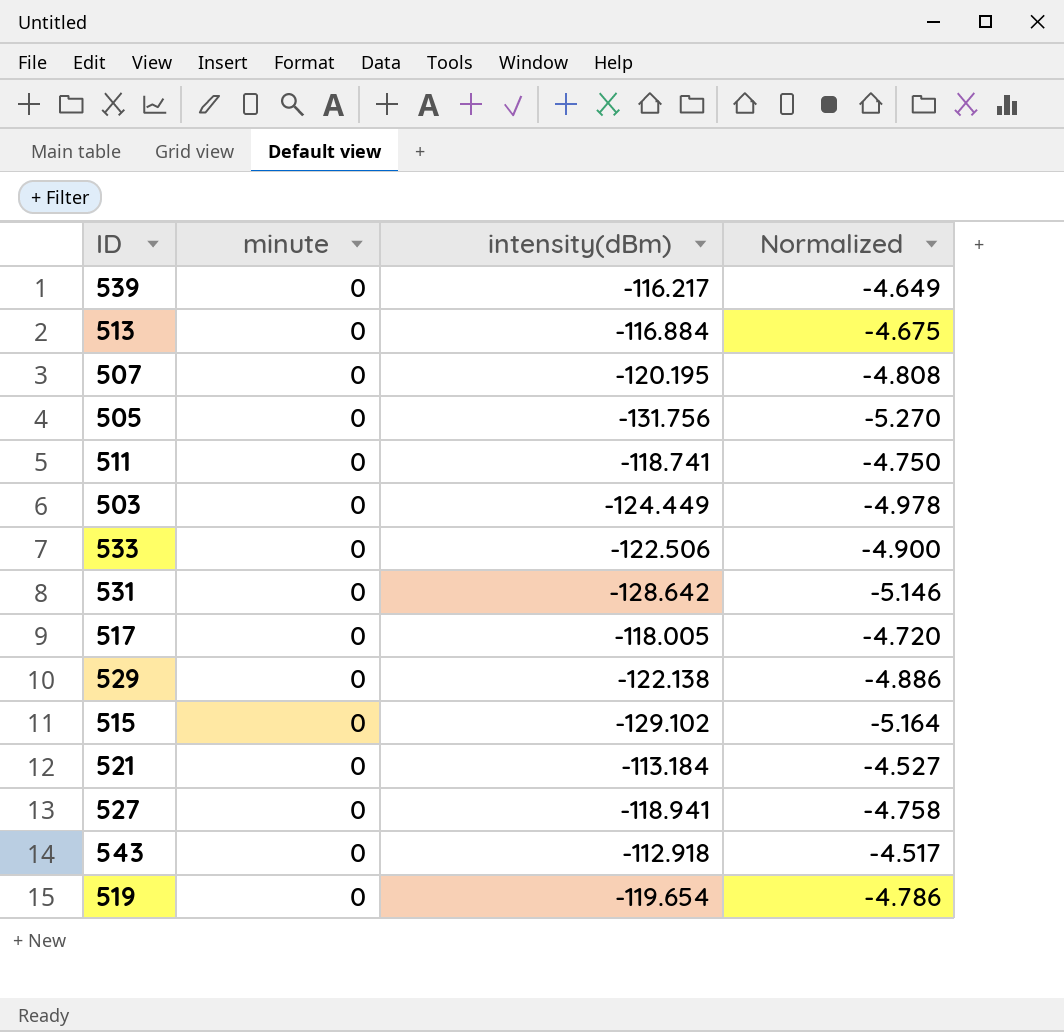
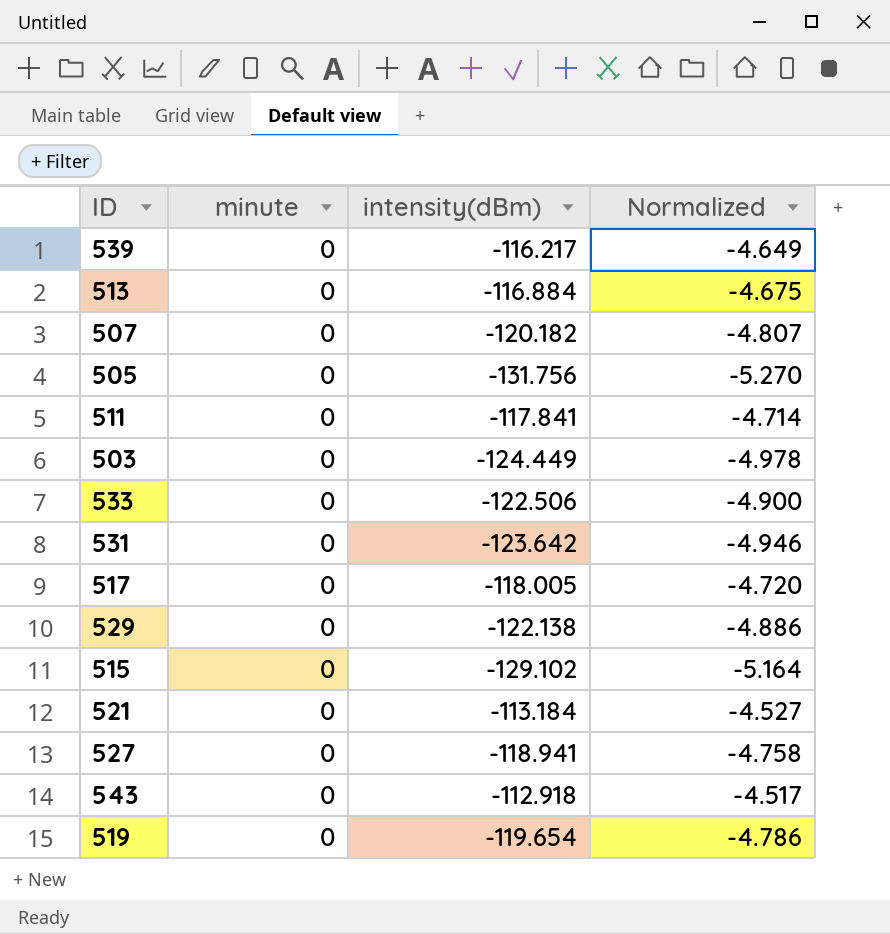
507 | intensity(dBm): -120.195 -> -120.182
507 | Normalized: -4.808 -> -4.807
511 | intensity(dBm): -118.741 -> -117.841
511 | Normalized: -4.750 -> -4.714
531 | intensity(dBm): -128.642 -> -123.642
531 | Normalized: -5.146 -> -4.946

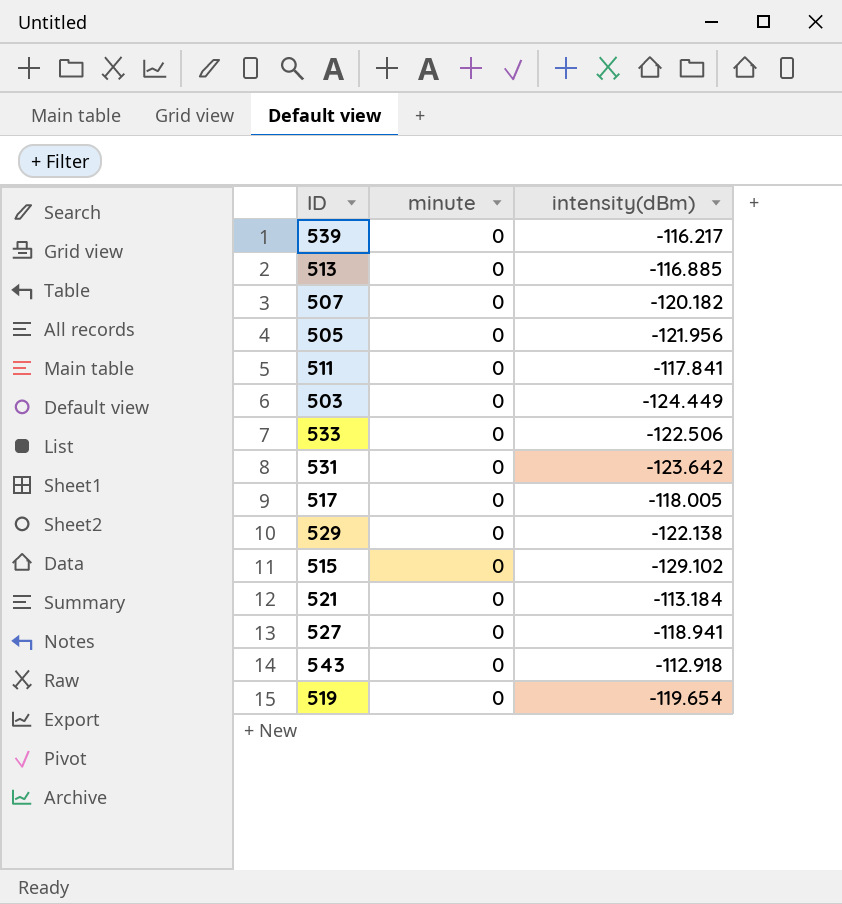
column Normalized | formula: [intensity(dBm)] * 0.04 -> none
513 | intensity(dBm): -116.884 -> -116.885
505 | intensity(dBm): -131.756 -> -121.956

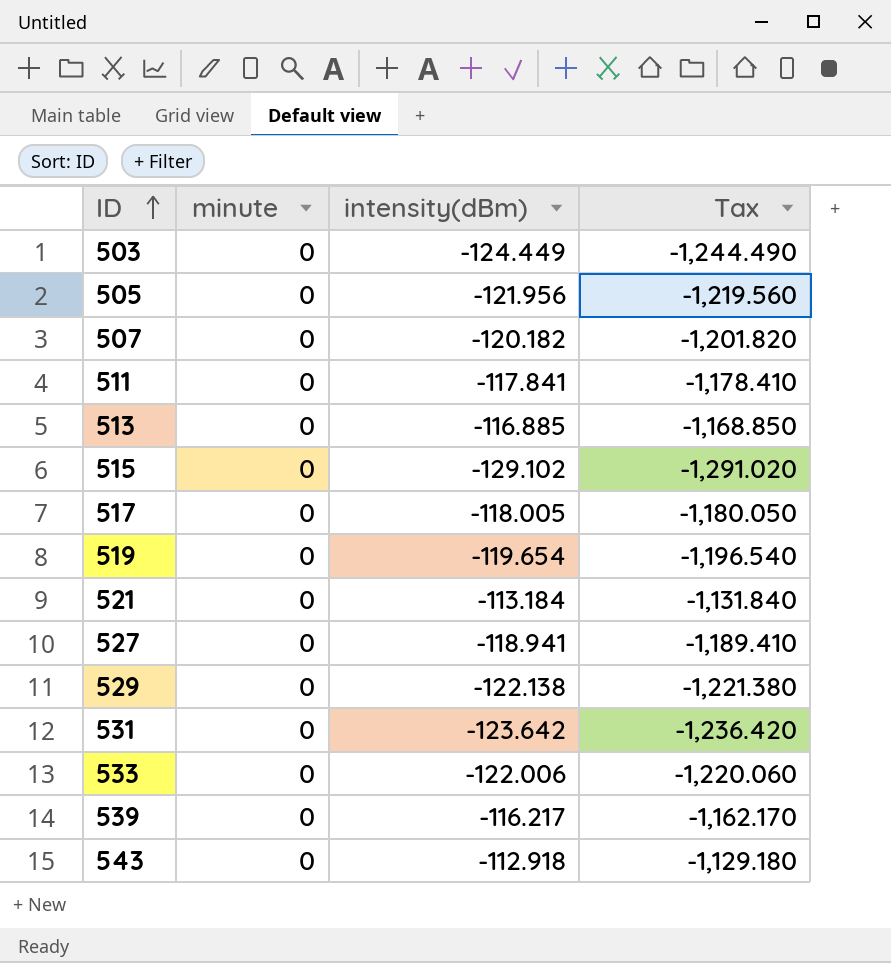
row order: none -> ID ascending
column Tax | formula: none -> [intensity(dBm)] * 10
533 | intensity(dBm): -122.506 -> -122.006

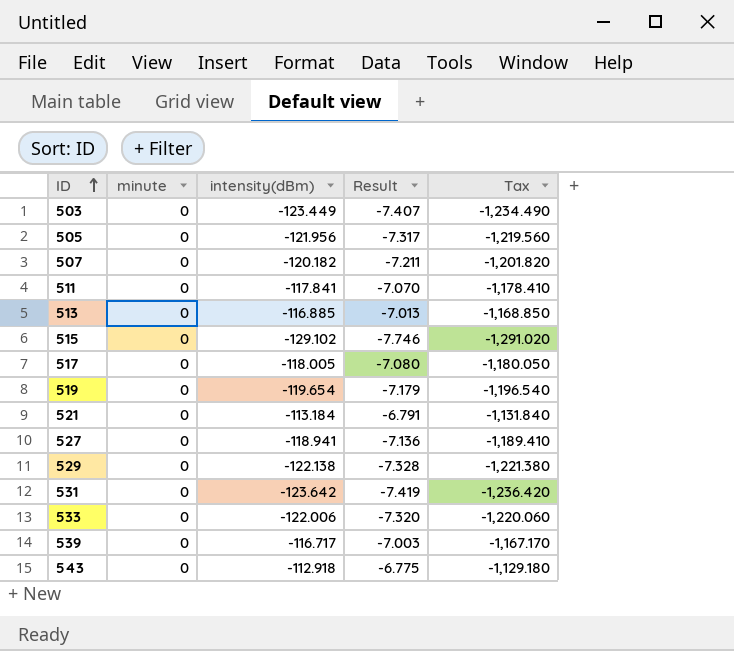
column Result | formula: none -> [intensity(dBm)] * 0.06
503 | intensity(dBm): -124.449 -> -123.449
503 | Tax: -1,244.490 -> -1,234.490
539 | intensity(dBm): -116.217 -> -116.717
539 | Tax: -1,162.170 -> -1,167.170

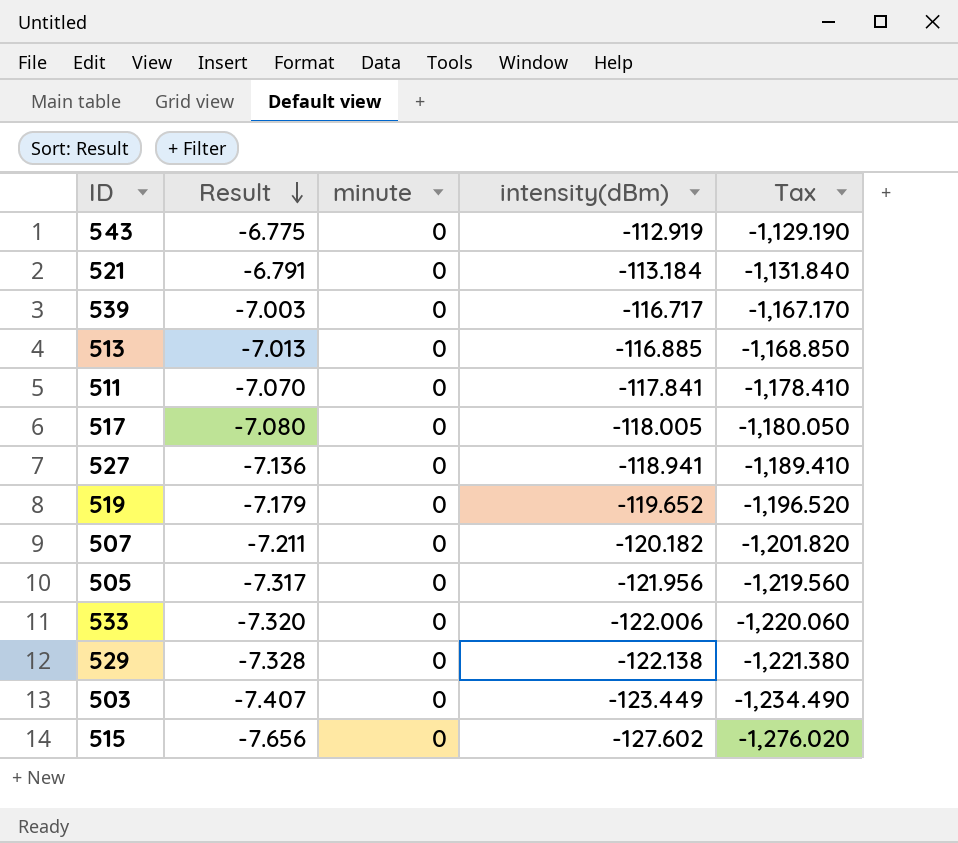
row order: ID ascending -> Result descending
column Result | position: 4 -> 2
row 531: 0 | -123.642 | -7.419 | -1,236.420 -> none
543 | intensity(dBm): -112.918 -> -112.919
543 | Tax: -1,129.180 -> -1,129.190
519 | intensity(dBm): -119.654 -> -119.652
519 | Tax: -1,196.540 -> -1,196.520
515 | Result: -7.746 -> -7.656
515 | intensity(dBm): -129.102 -> -127.602
515 | Tax: -1,291.020 -> -1,276.020

